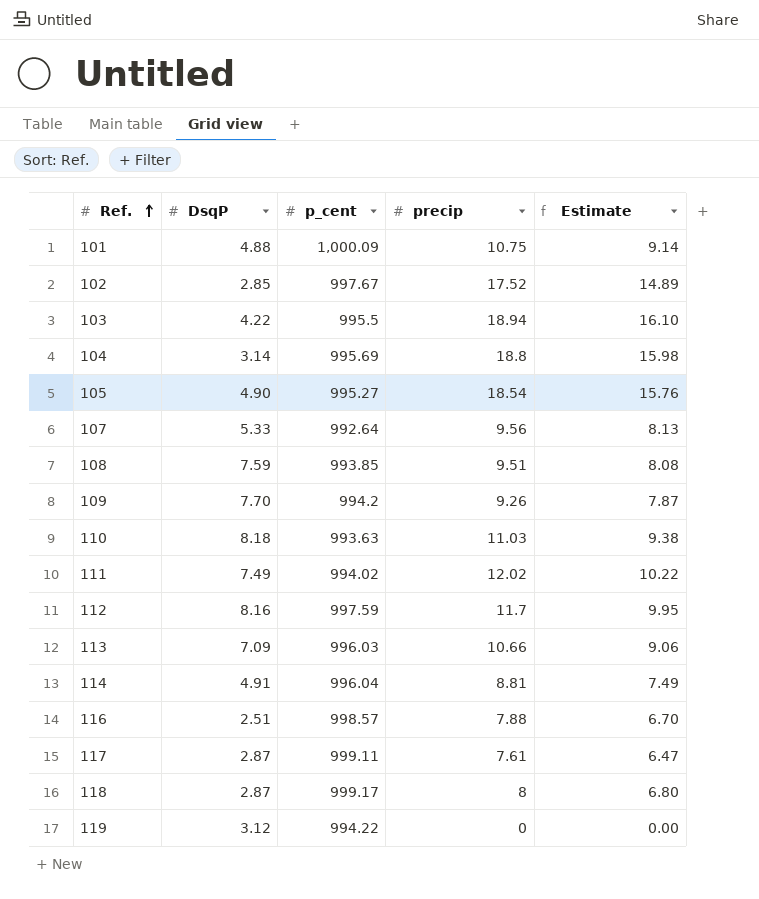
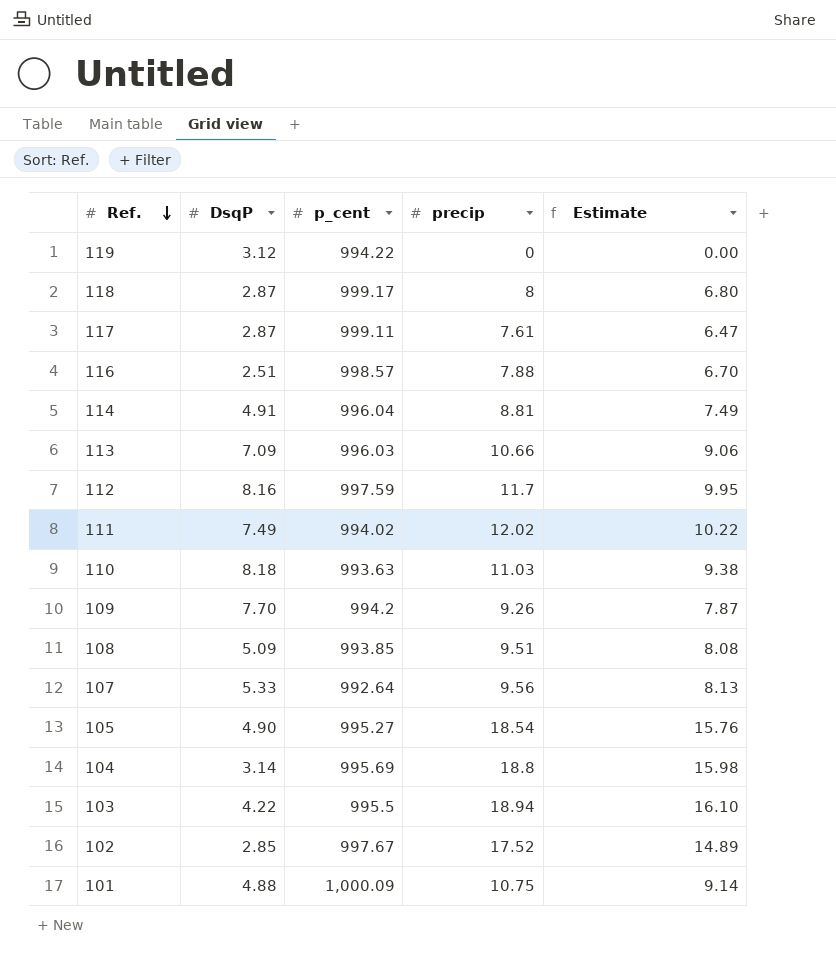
row order: Ref. ascending -> Ref. descending
108 | DsqP: 7.59 -> 5.09

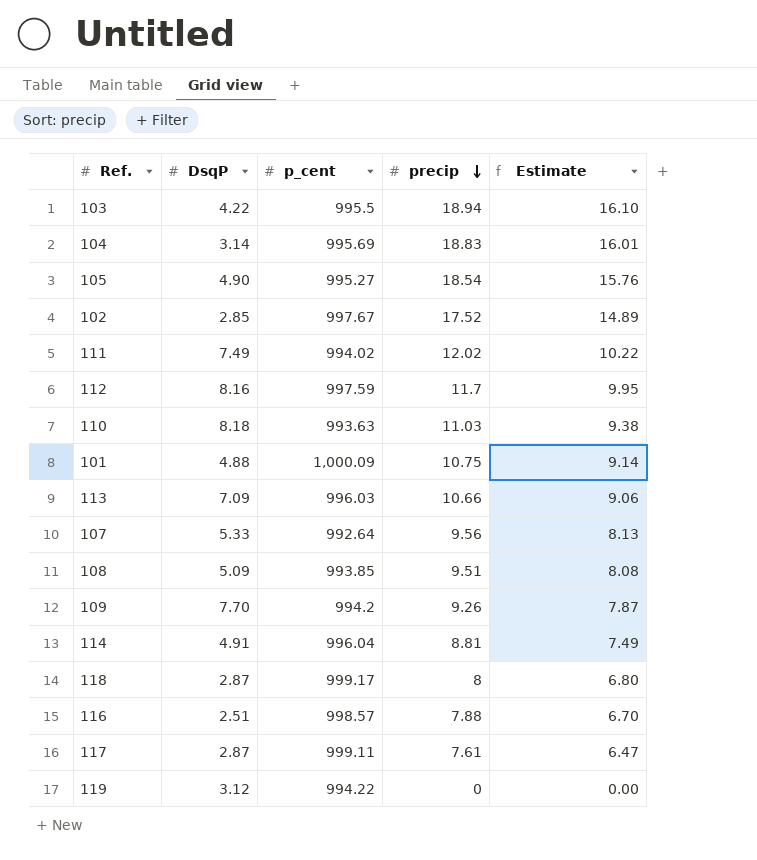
row order: Ref. descending -> precip descending
104 | precip: 18.8 -> 18.83
104 | Estimate: 15.98 -> 16.01

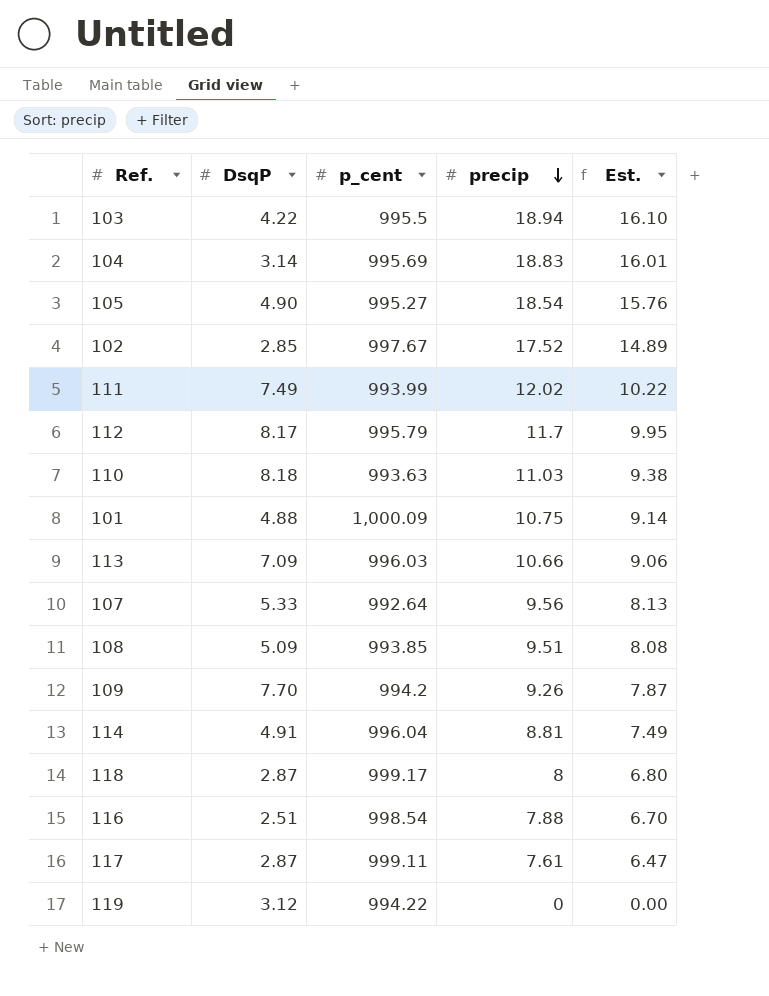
column name: Estimate -> Est.
111 | p_cent: 994.02 -> 993.99
112 | DsqP: 8.16 -> 8.17
112 | p_cent: 997.59 -> 995.79
116 | p_cent: 998.57 -> 998.54

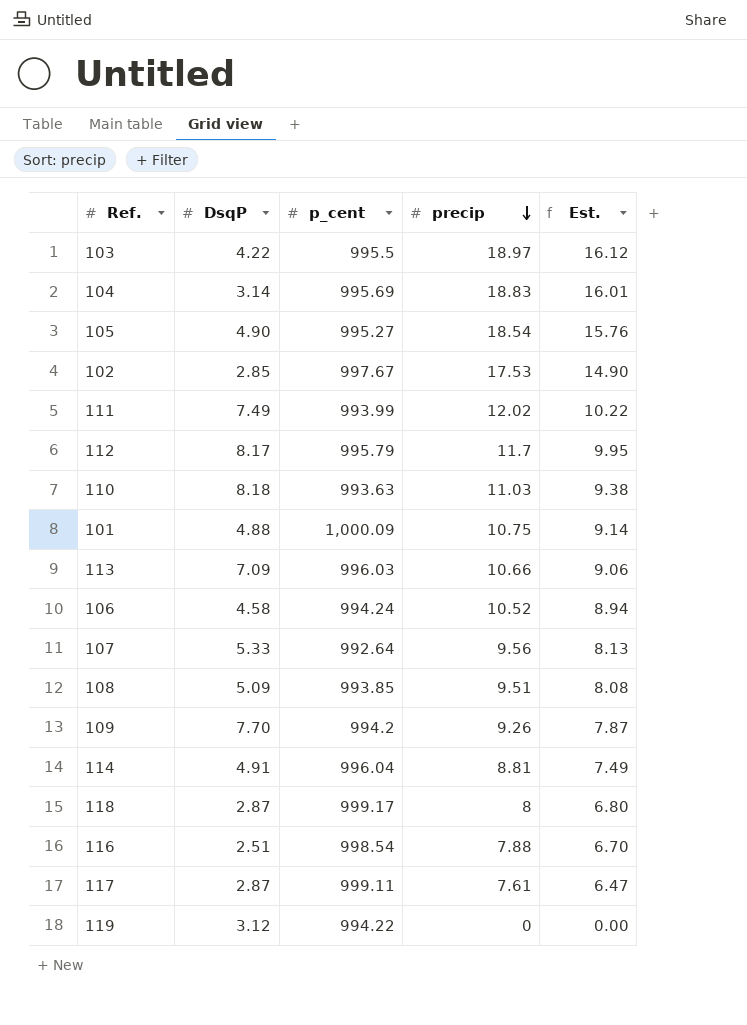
103 | precip: 18.94 -> 18.97
103 | Est.: 16.10 -> 16.12
102 | precip: 17.52 -> 17.53
102 | Est.: 14.89 -> 14.90
row 106: none -> 4.58 | 994.24 | 10.52 | 8.94

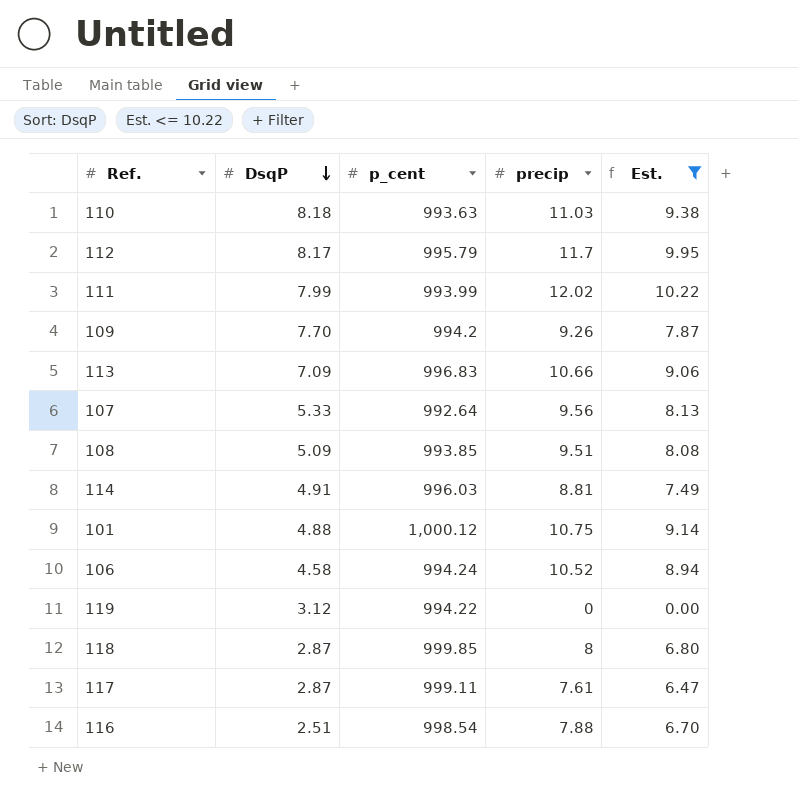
filter: none -> Est. <= 10.22
row order: precip descending -> DsqP descending
111 | DsqP: 7.49 -> 7.99
113 | p_cent: 996.03 -> 996.83
114 | p_cent: 996.04 -> 996.03
101 | p_cent: 1,000.09 -> 1,000.12
118 | p_cent: 999.17 -> 999.85

